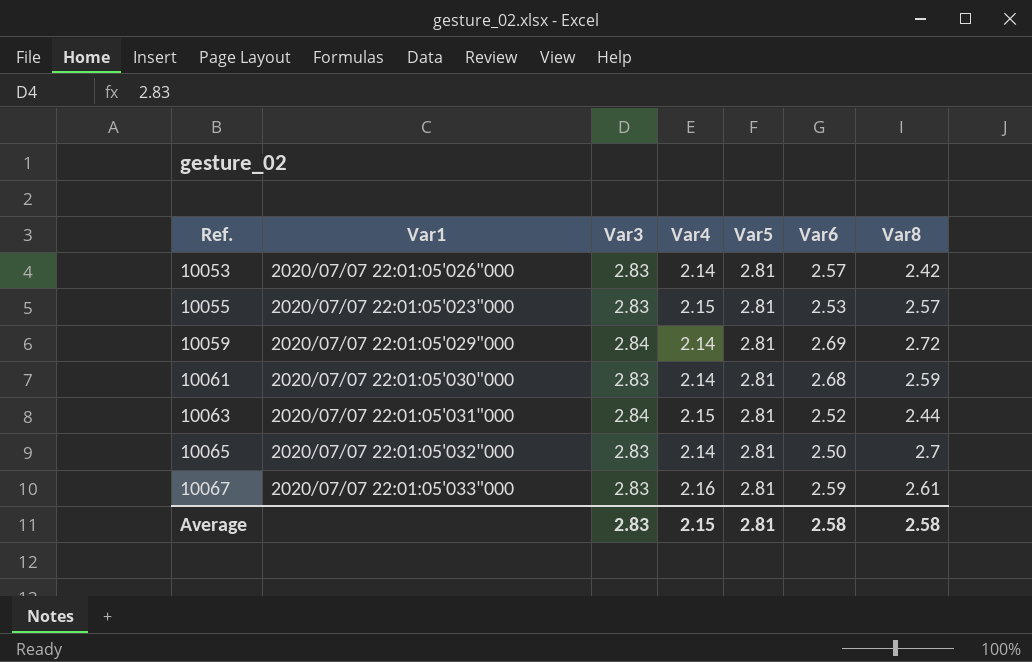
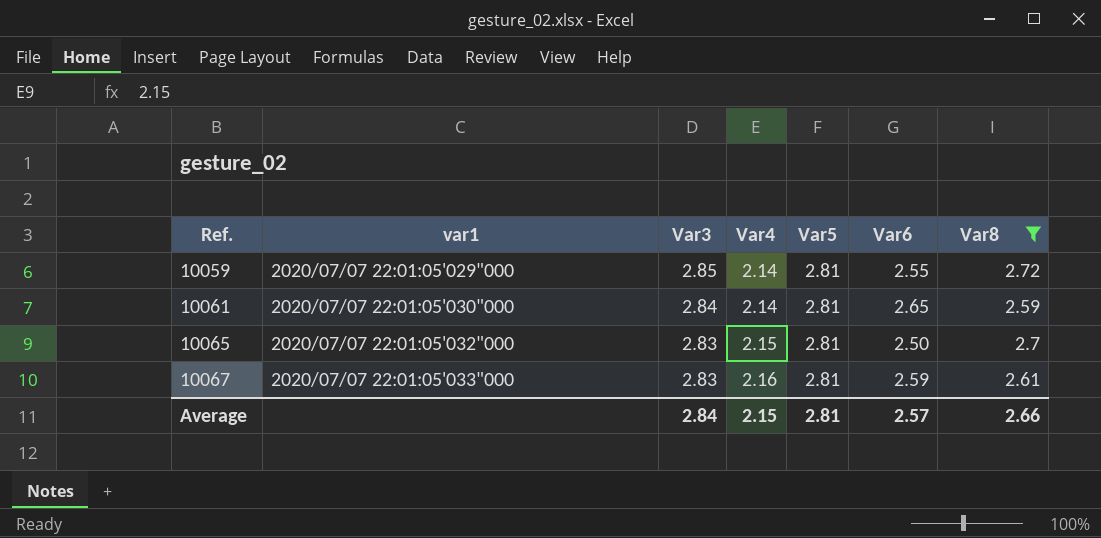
filter: none -> Var8 >= 2.59
column name: Var1 -> var1
10059 | Var3: 2.84 -> 2.85
10059 | Var6: 2.69 -> 2.55
10061 | Var3: 2.83 -> 2.84
10061 | Var6: 2.68 -> 2.65
10065 | Var4: 2.14 -> 2.15
Average | Var3: 2.83 -> 2.84
Average | Var6: 2.58 -> 2.57
Average | Var8: 2.58 -> 2.66

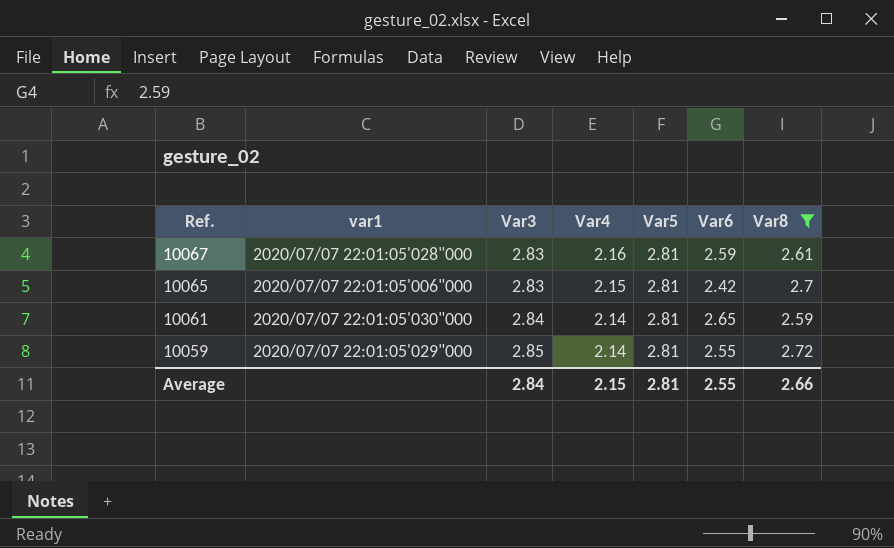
row order: Ref. ascending -> Ref. descending
10067 | var1: 2020/07/07 22:01:05'033"000 -> 2020/07/07 22:01:05'028"000
10065 | var1: 2020/07/07 22:01:05'032"000 -> 2020/07/07 22:01:05'006"000
10065 | Var6: 2.50 -> 2.42
Average | Var6: 2.57 -> 2.55

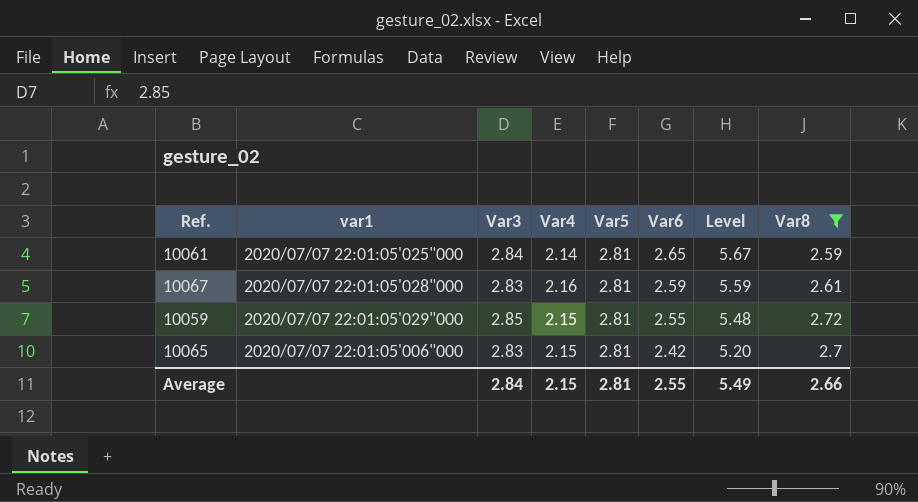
row order: Ref. descending -> Var6 descending
column Level | formula: none -> [Var4] * [Var6]
10061 | var1: 2020/07/07 22:01:05'030"000 -> 2020/07/07 22:01:05'025"000
10059 | Var4: 2.14 -> 2.15

